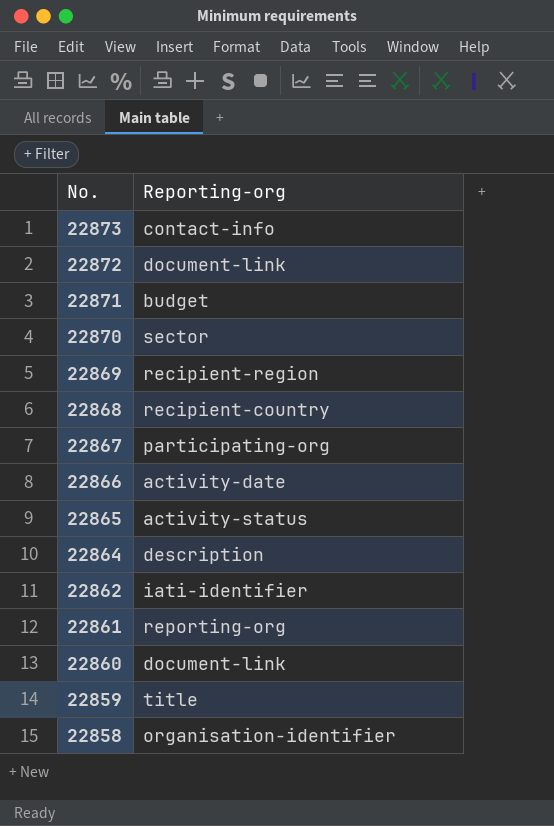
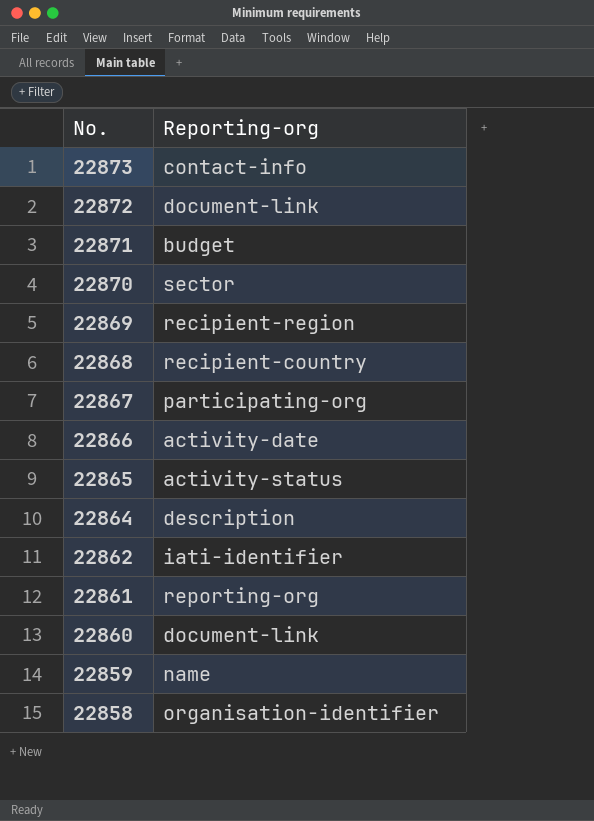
22859 | Reporting-org: title -> name

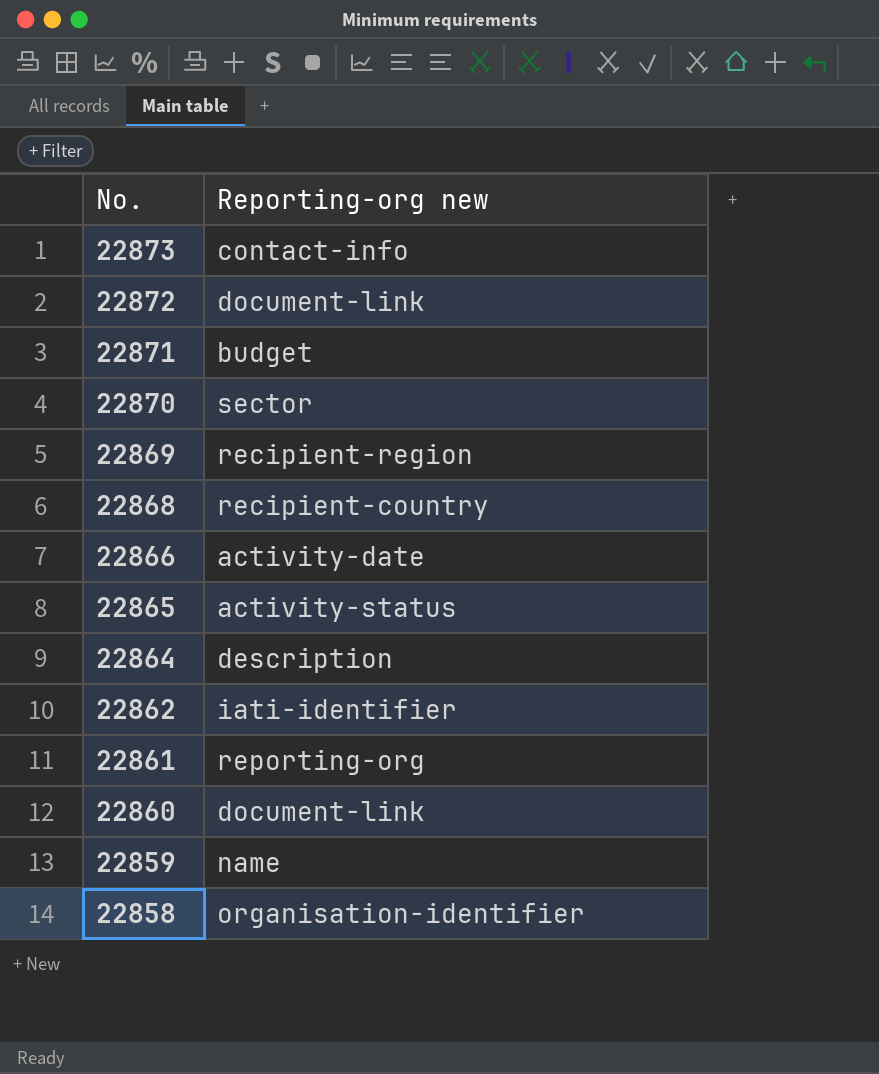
column name: Reporting-org -> Reporting-org new
row 22867: participating-org -> none

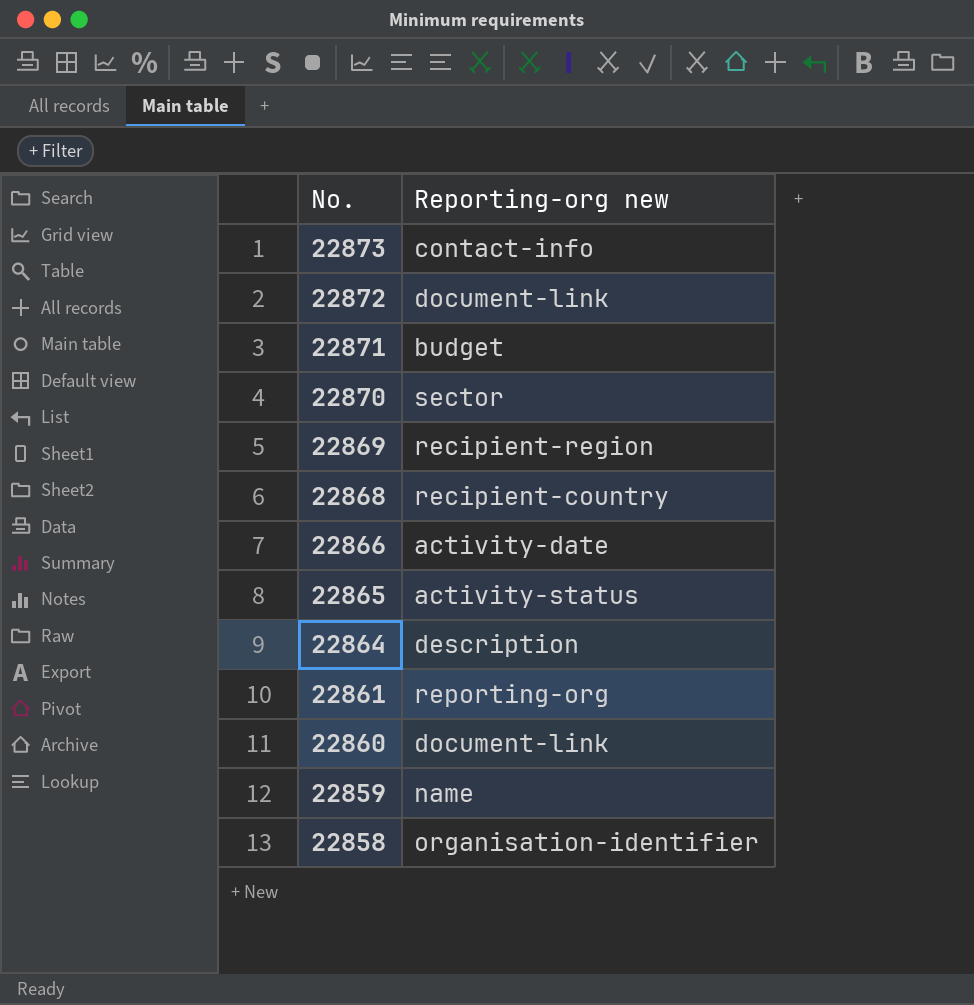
row 22862: iati-identifier -> none

